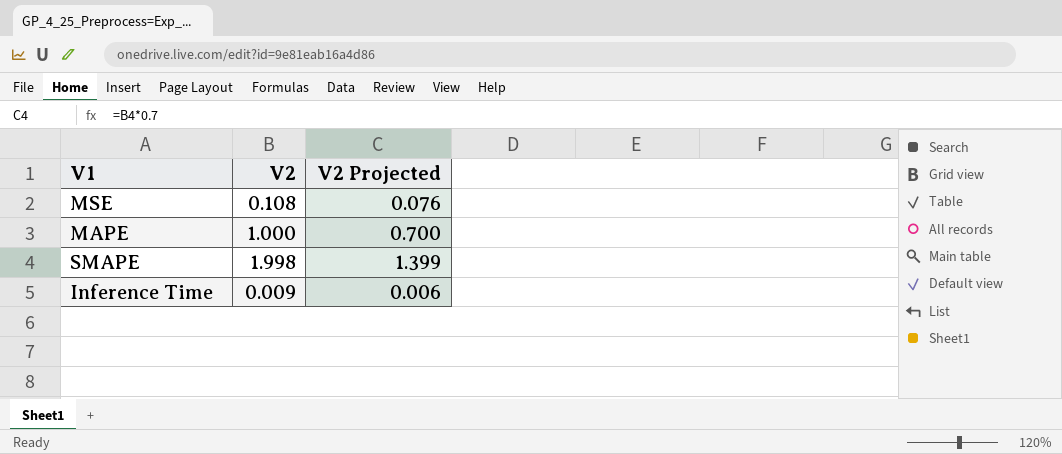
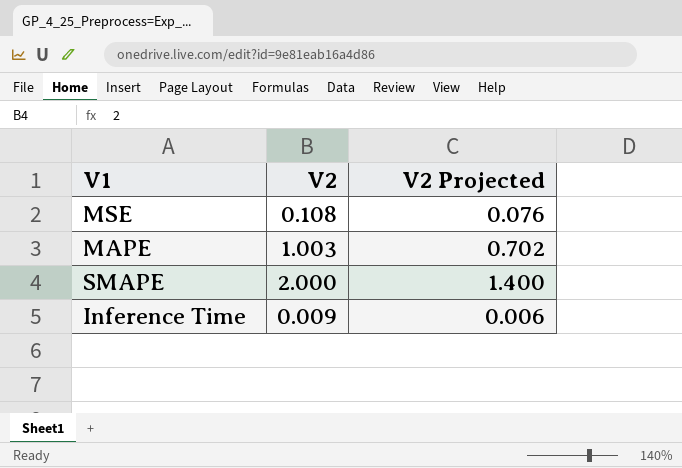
MAPE | V2: 1.000 -> 1.003
MAPE | V2 Projected: 0.700 -> 0.702
SMAPE | V2: 1.998 -> 2.000
SMAPE | V2 Projected: 1.399 -> 1.400

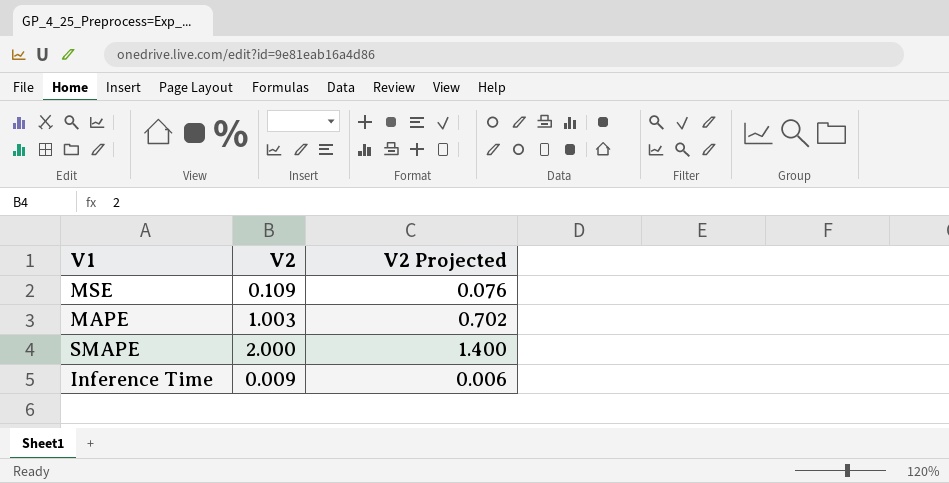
MSE | V2: 0.108 -> 0.109

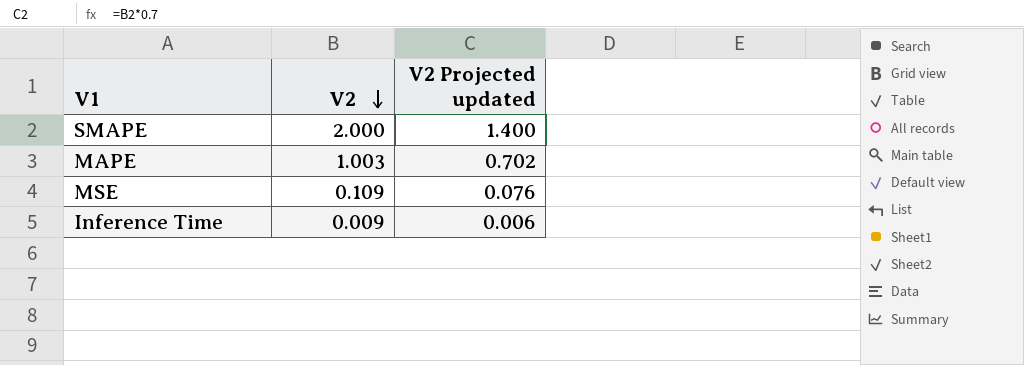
row order: none -> V2 descending
column name: V2 Projected -> V2 Projected updated

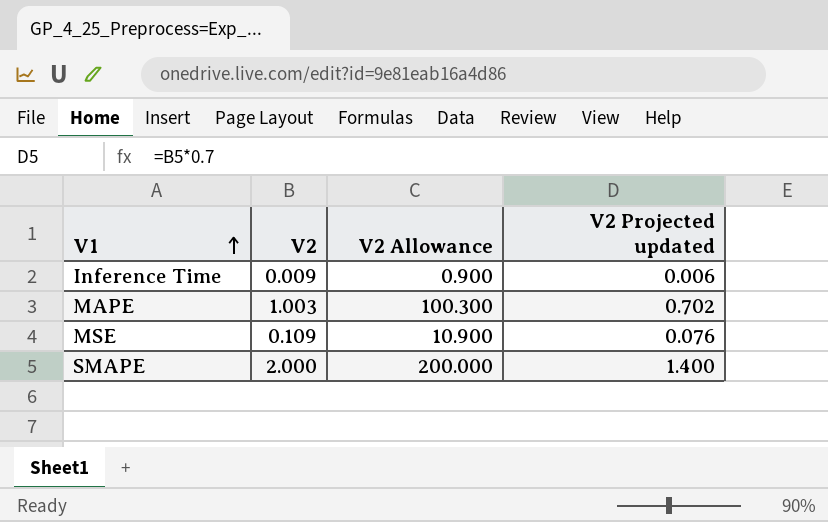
row order: V2 descending -> V1 ascending
column V2 Allowance | formula: none -> [V2] * 100

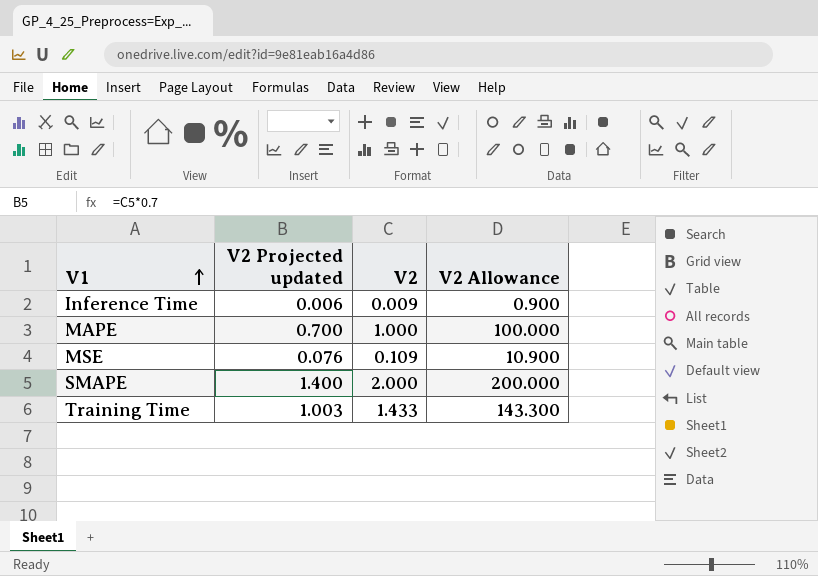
column V2 Projected updated | position: 4 -> 2
MAPE | V2 Projected updated: 0.702 -> 0.700
MAPE | V2: 1.003 -> 1.000
MAPE | V2 Allowance: 100.300 -> 100.000
row Training Time: none -> 1.003 | 1.433 | 143.300

